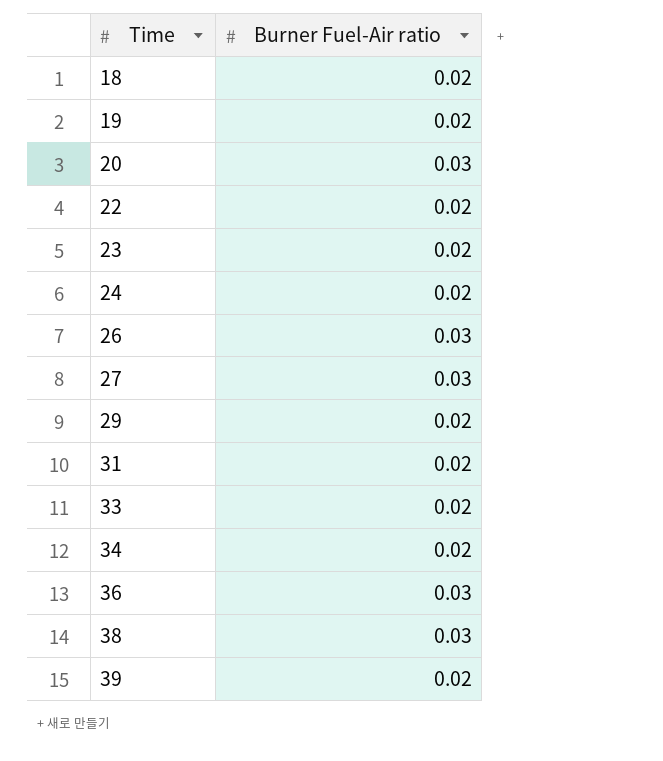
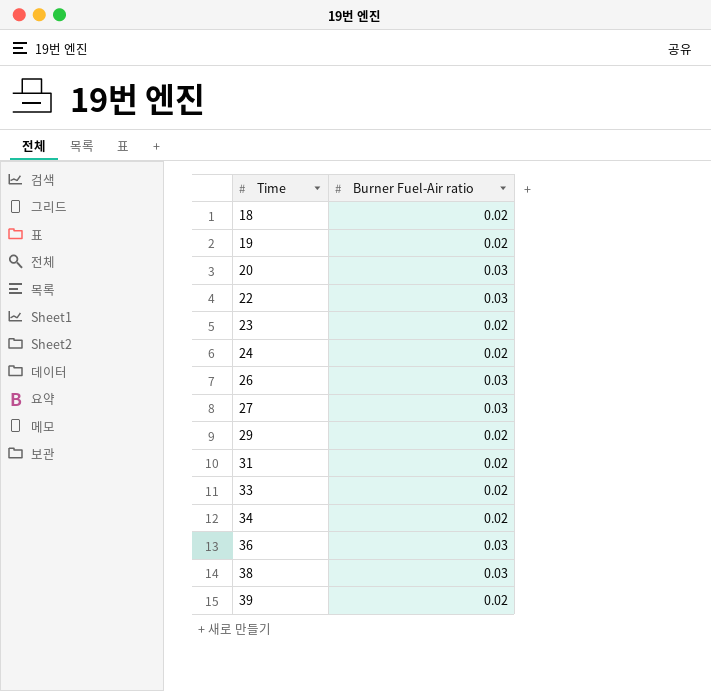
22 | Burner Fuel-Air ratio: 0.02 -> 0.03

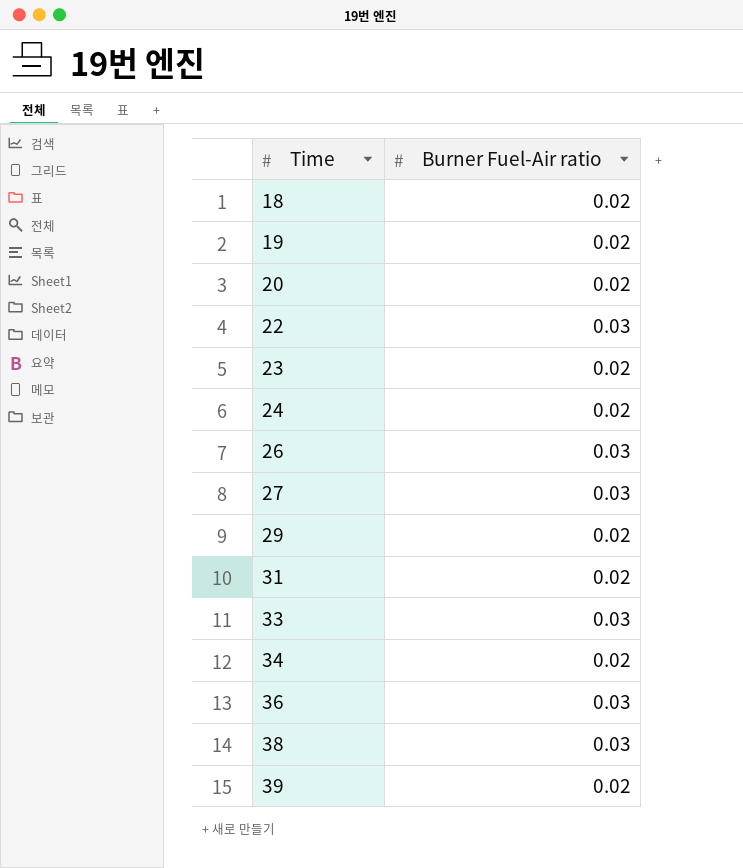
20 | Burner Fuel-Air ratio: 0.03 -> 0.02
33 | Burner Fuel-Air ratio: 0.02 -> 0.03

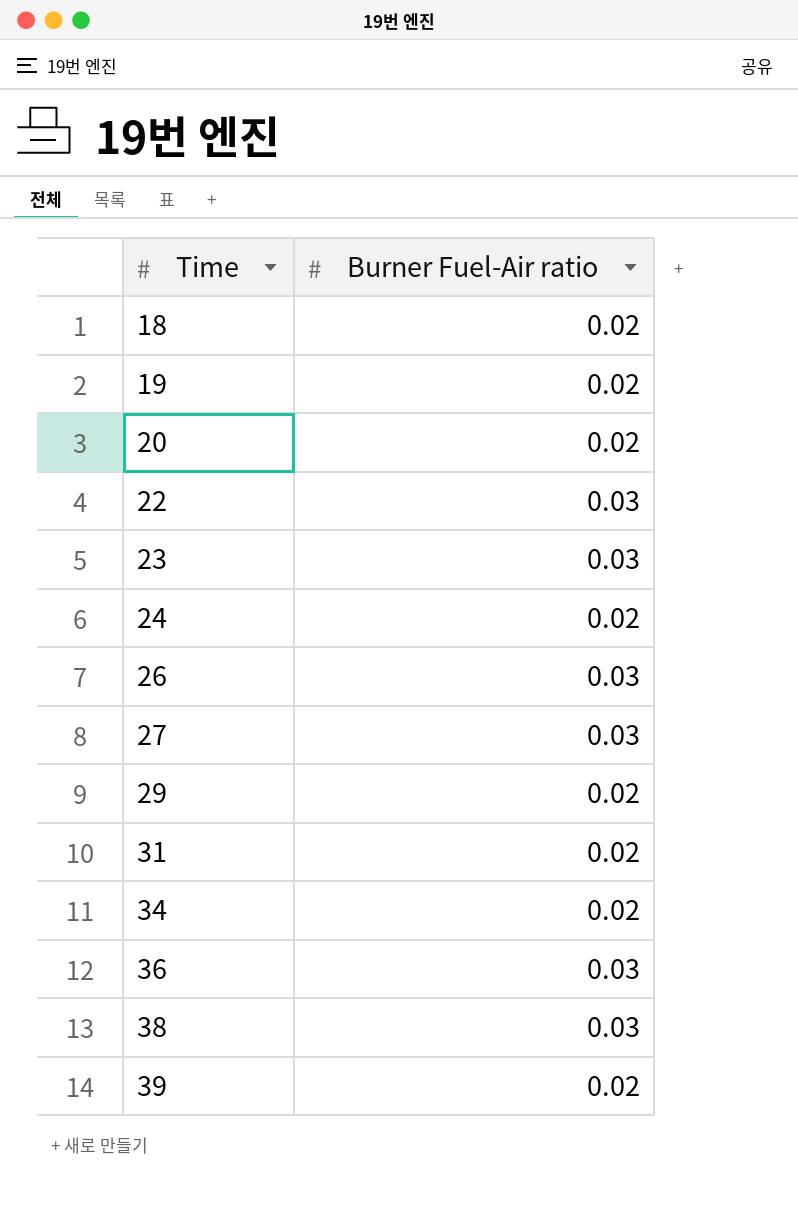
row 33: 0.03 -> none
23 | Burner Fuel-Air ratio: 0.02 -> 0.03

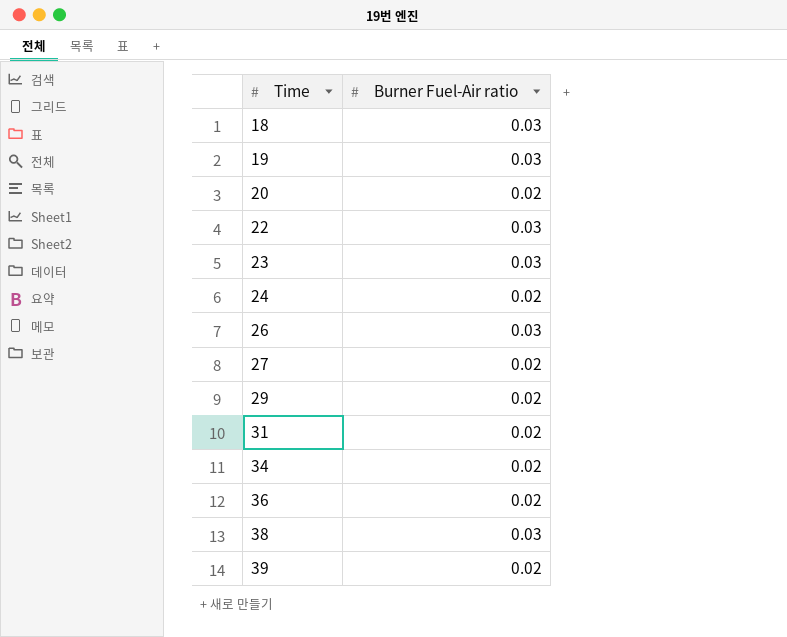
18 | Burner Fuel-Air ratio: 0.02 -> 0.03
19 | Burner Fuel-Air ratio: 0.02 -> 0.03
27 | Burner Fuel-Air ratio: 0.03 -> 0.02
36 | Burner Fuel-Air ratio: 0.03 -> 0.02

